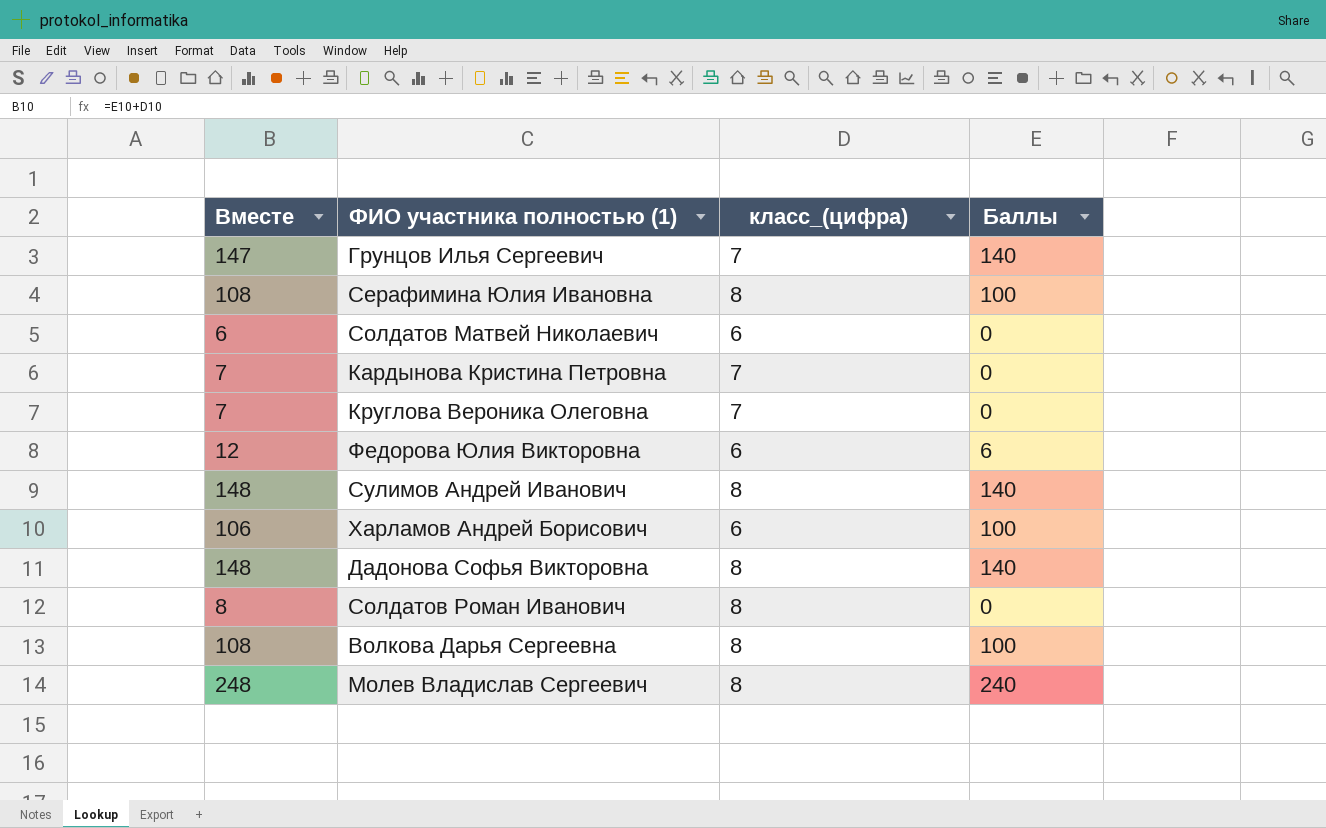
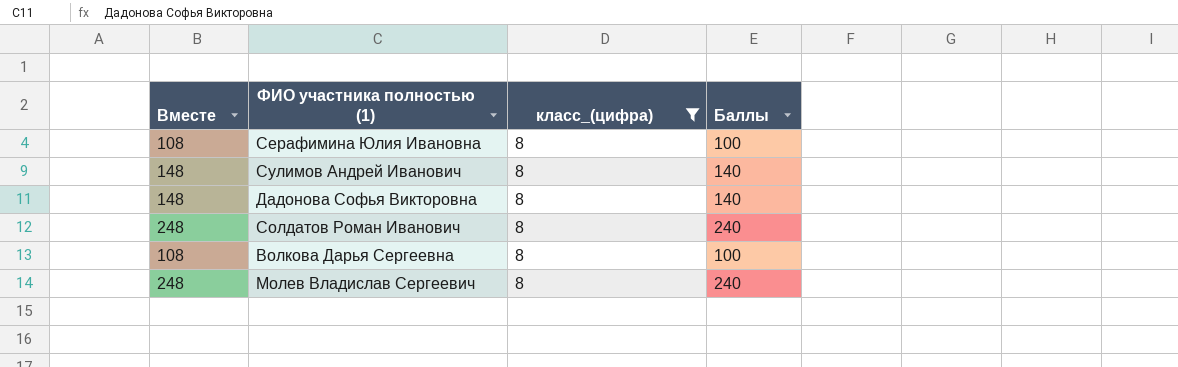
filter: none -> класс_(цифра) = 8
Солдатов Роман Иванович | Вместе: 8 -> 248
Солдатов Роман Иванович | Баллы: 0 -> 240

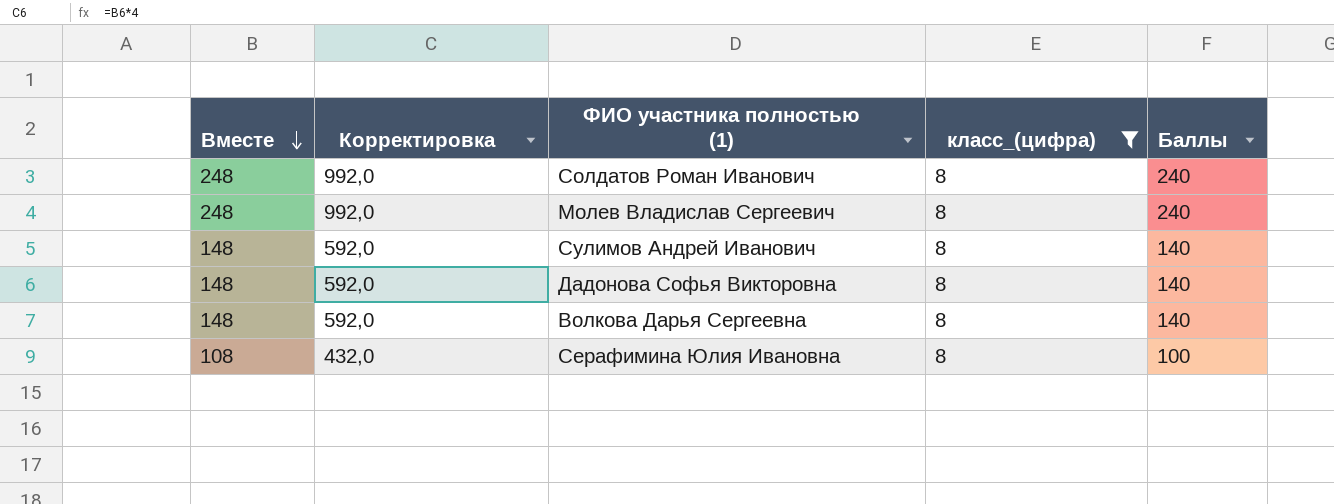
row order: none -> Вместе descending
column Корректировка | formula: none -> [Вместе] * 4
Волкова Дарья Сергеевна | Вместе: 108 -> 148
Волкова Дарья Сергеевна | Баллы: 100 -> 140

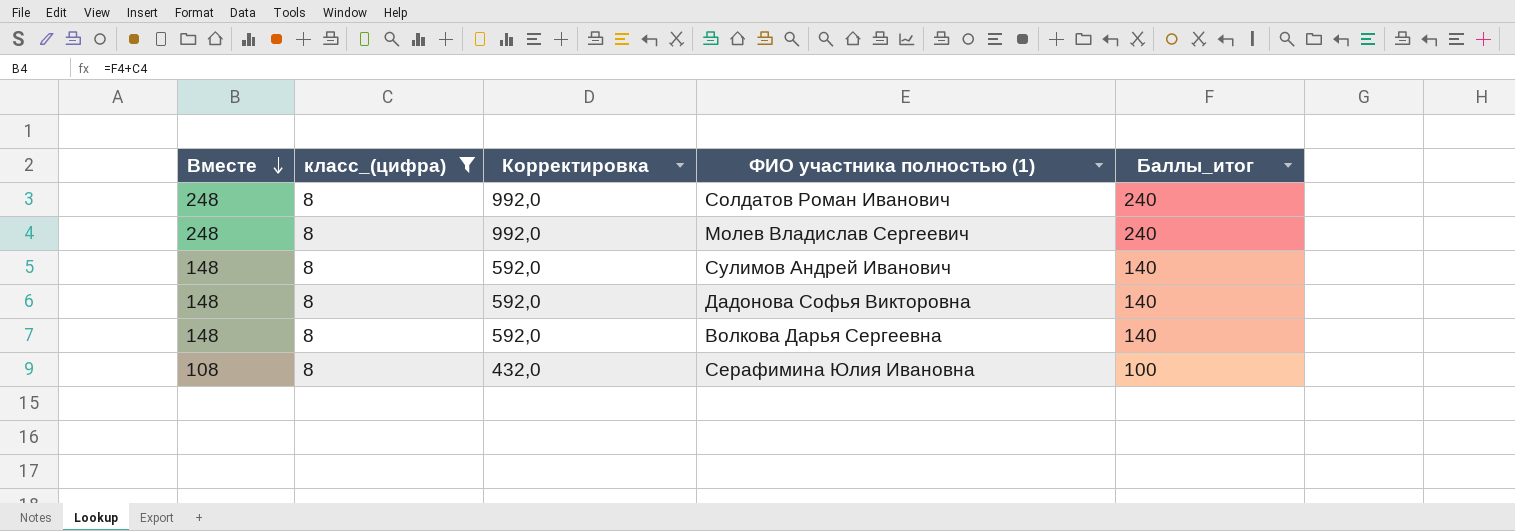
column класс_(цифра) | position: 4 -> 2
column name: Баллы -> Баллы_итог

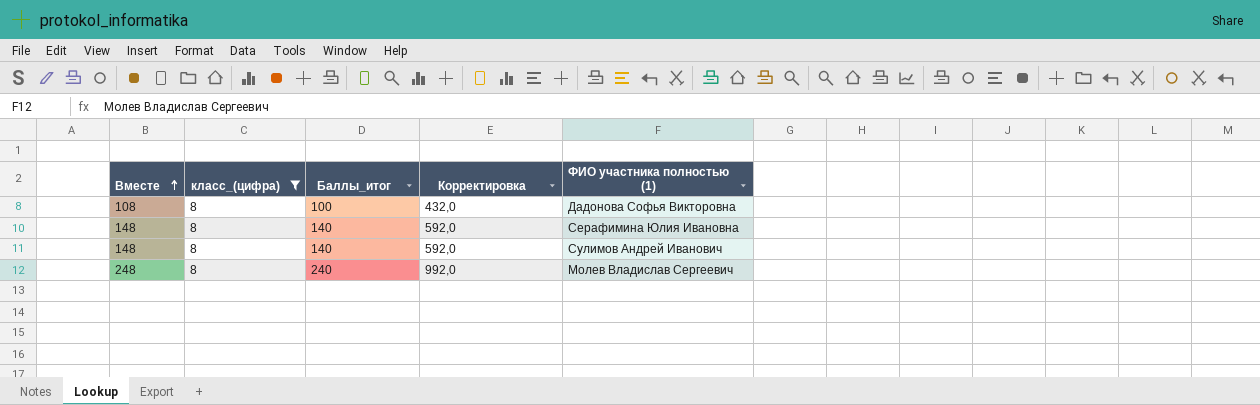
row order: Вместе descending -> Вместе ascending
column Баллы_итог | position: 5 -> 3
row Солдатов Роман Иванович: 248 | 8 | 992,0 | 240 -> none
row Волкова Дарья Сергеевна: 148 | 8 | 592,0 | 140 -> none
Дадонова Софья Викторовна | Вместе: 148 -> 108
Дадонова Софья Викторовна | Баллы_итог: 140 -> 100
Дадонова Софья Викторовна | Корректировка: 592,0 -> 432,0
Серафимина Юлия Ивановна | Вместе: 108 -> 148
Серафимина Юлия Ивановна | Баллы_итог: 100 -> 140
Серафимина Юлия Ивановна | Корректировка: 432,0 -> 592,0

